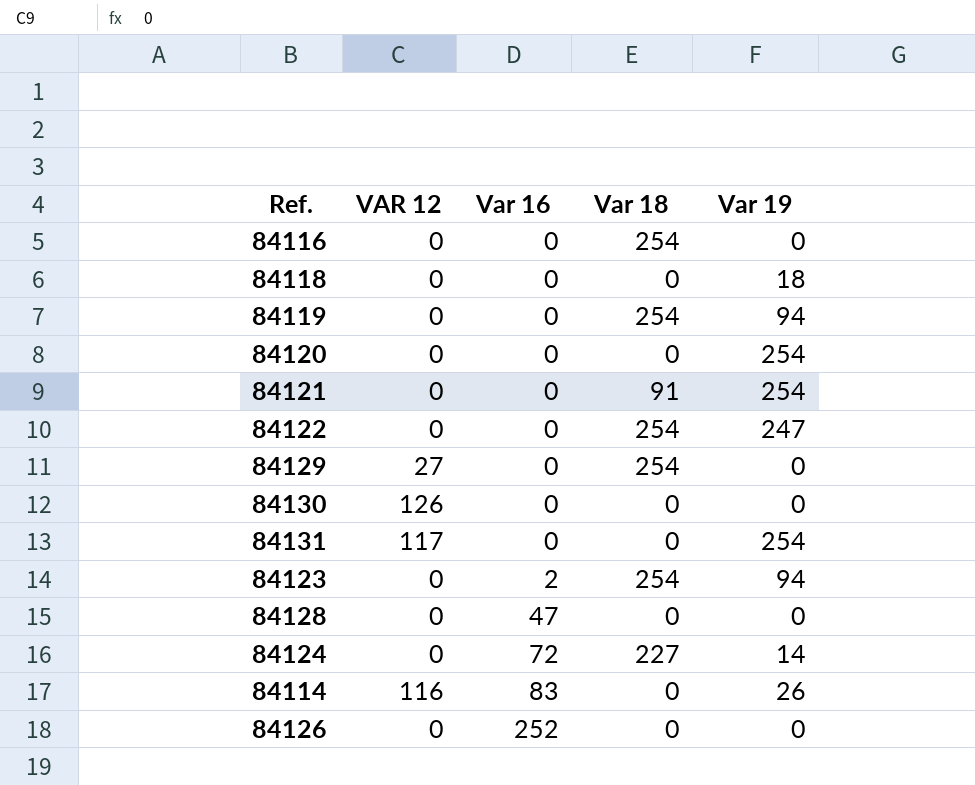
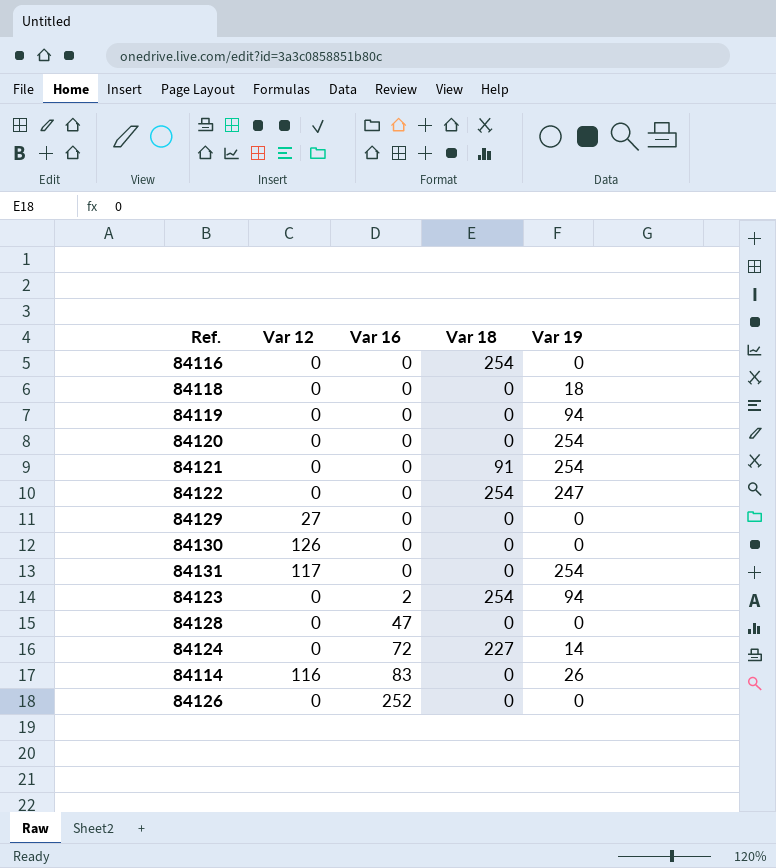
column name: VAR 12 -> Var 12
84119 | Var 18: 254 -> 0
84129 | Var 18: 254 -> 0

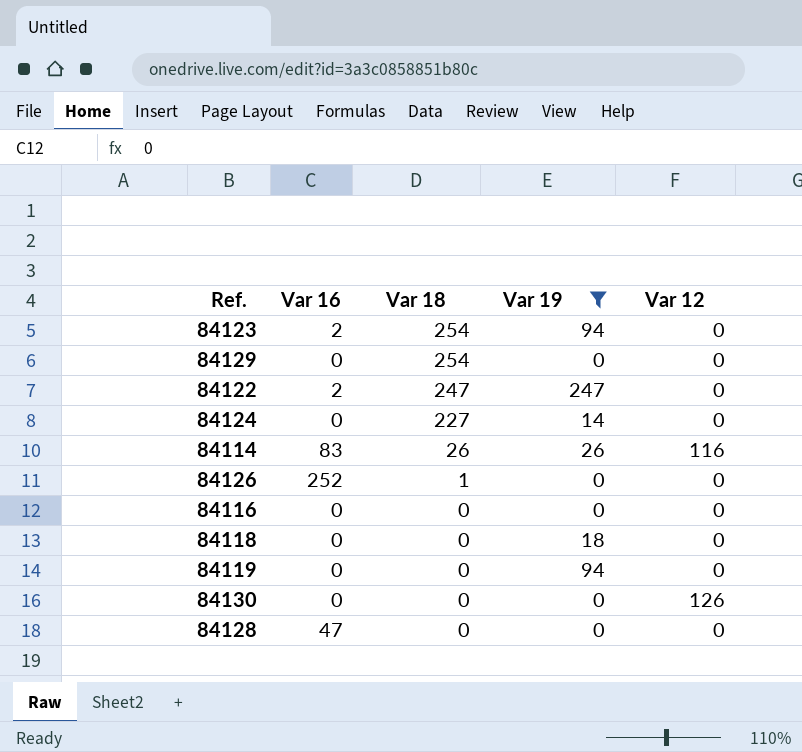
filter: none -> Var 19 != 254
row order: Var 16 ascending -> Var 18 descending
column Var 12 | position: 2 -> 5
84129 | Var 18: 0 -> 254
84129 | Var 12: 27 -> 0
84122 | Var 16: 0 -> 2
84122 | Var 18: 254 -> 247
84124 | Var 16: 72 -> 0
84114 | Var 18: 0 -> 26
84126 | Var 18: 0 -> 1
84116 | Var 18: 254 -> 0

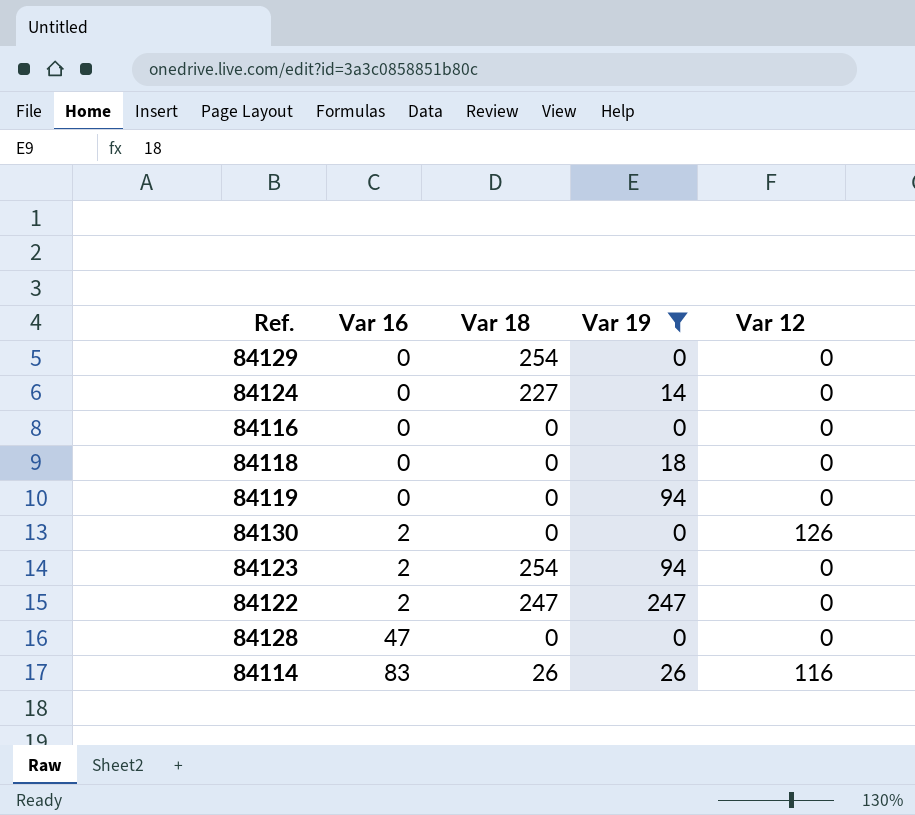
row order: Var 18 descending -> Var 16 ascending
row 84126: 252 | 1 | 0 | 0 -> none
84130 | Var 16: 0 -> 2

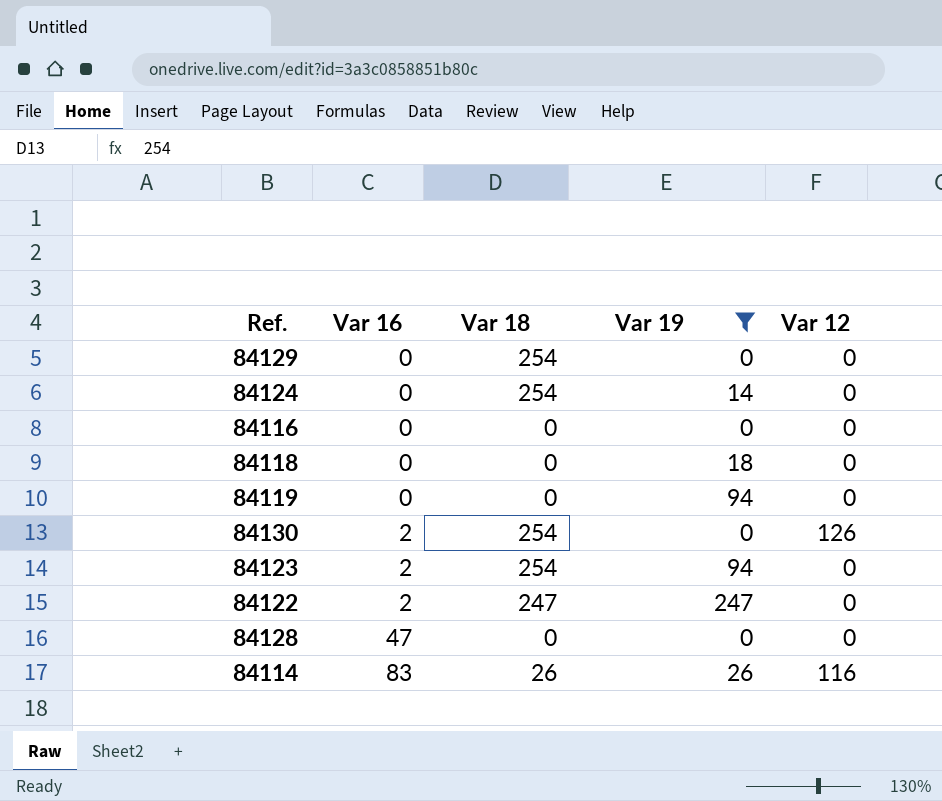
84124 | Var 18: 227 -> 254
84130 | Var 18: 0 -> 254

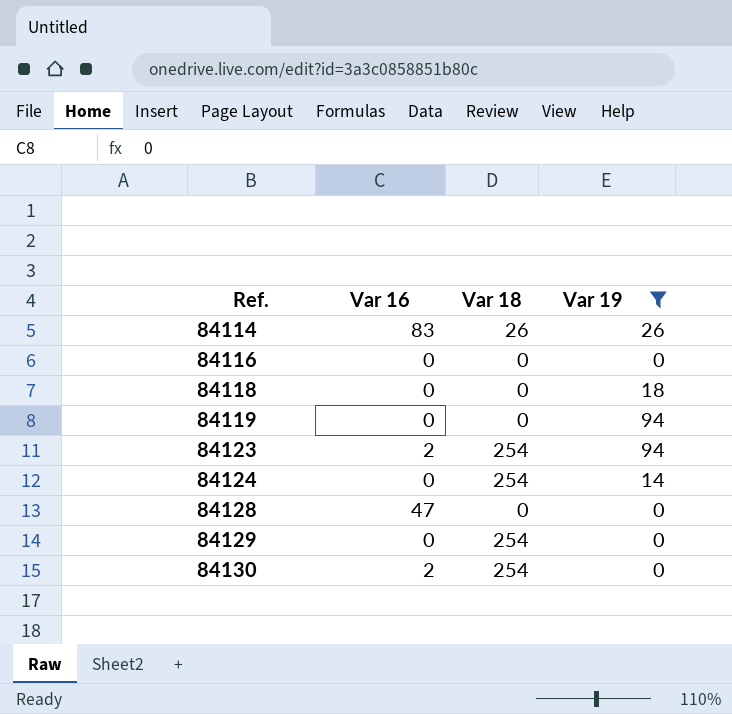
row order: Var 16 ascending -> Ref. ascending
column Var 12 | position: 5 -> none
row 84122: 2 | 247 | 247 | 0 -> none

